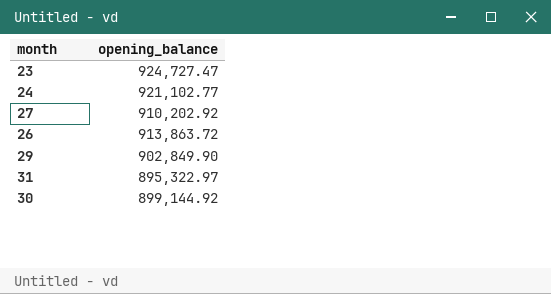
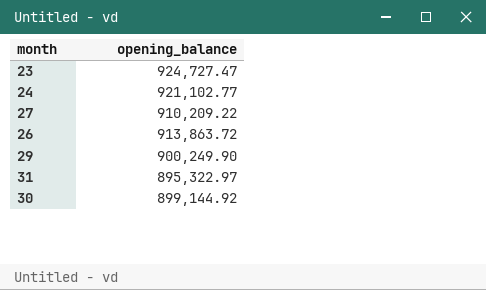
27 | opening_balance: 910,202.92 -> 910,209.22
29 | opening_balance: 902,849.90 -> 900,249.90

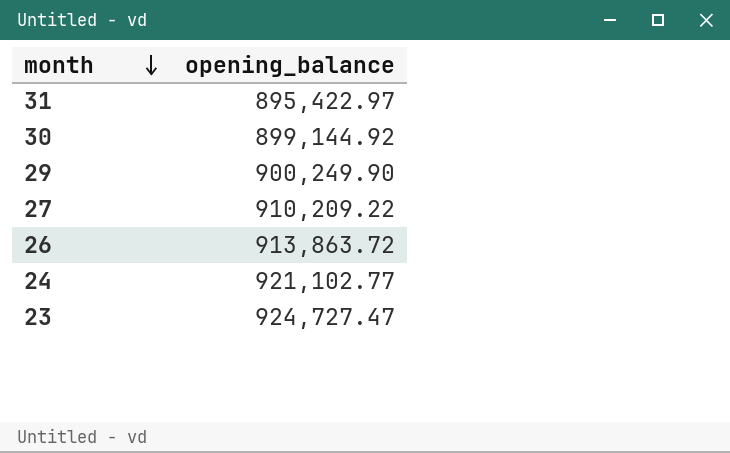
row order: none -> month descending
31 | opening_balance: 895,322.97 -> 895,422.97

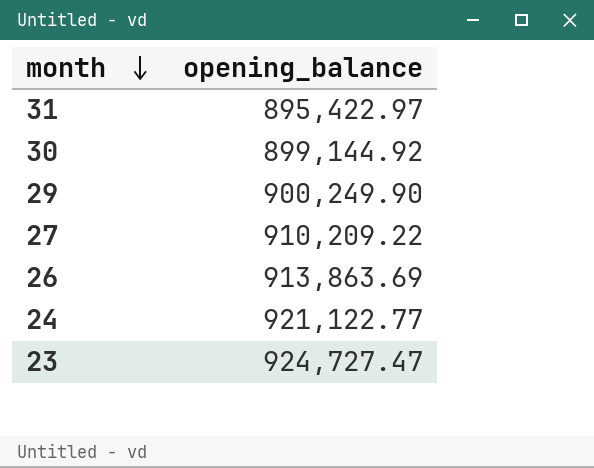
26 | opening_balance: 913,863.72 -> 913,863.69
24 | opening_balance: 921,102.77 -> 921,122.77

